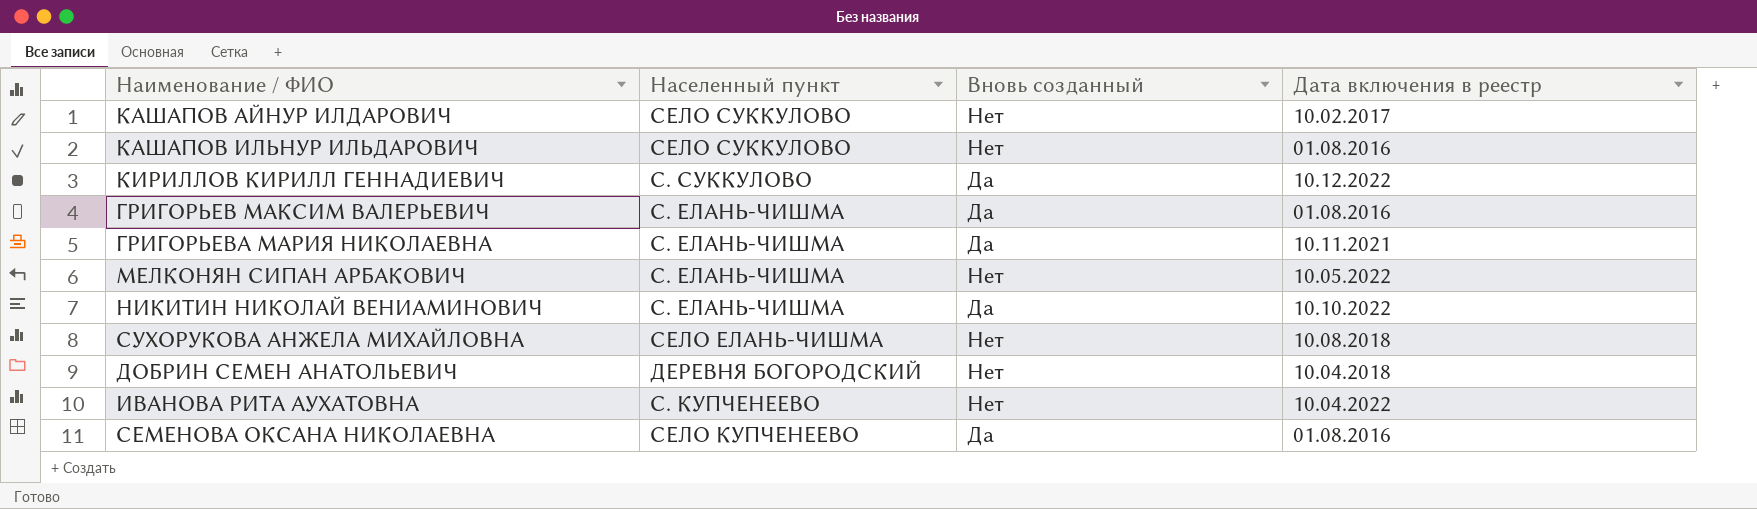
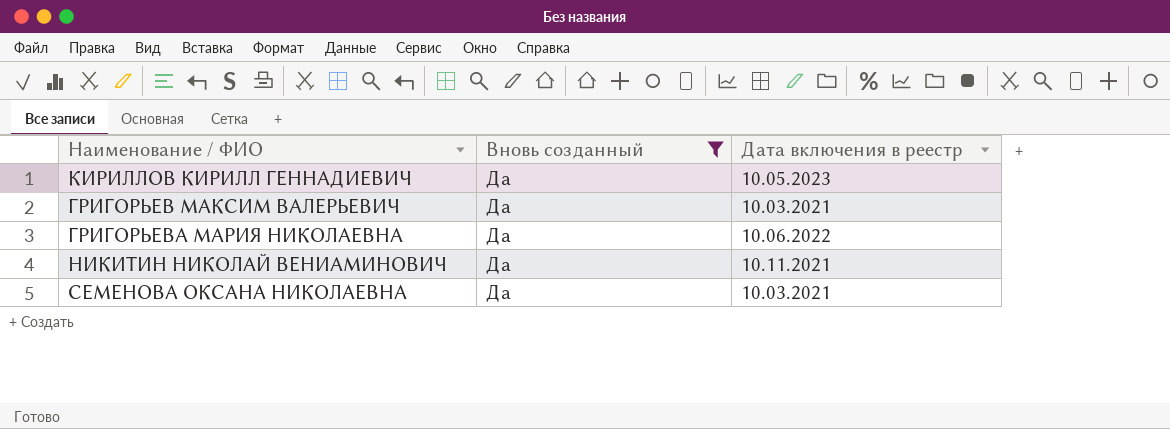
filter: none -> Вновь созданный = Да
column Населенный пункт | position: 2 -> none
КИРИЛЛОВ КИРИЛЛ ГЕННАДИЕВИЧ | Дата включения в реестр: 10.12.2022 -> 10.05.2023
ГРИГОРЬЕВ МАКСИМ ВАЛЕРЬЕВИЧ | Дата включения в реестр: 01.08.2016 -> 10.03.2021
ГРИГОРЬЕВА МАРИЯ НИКОЛАЕВНА | Дата включения в реестр: 10.11.2021 -> 10.06.2022
НИКИТИН НИКОЛАЙ ВЕНИАМИНОВИЧ | Дата включения в реестр: 10.10.2022 -> 10.11.2021
СЕМЕНОВА ОКСАНА НИКОЛАЕВНА | Дата включения в реестр: 01.08.2016 -> 10.03.2021

